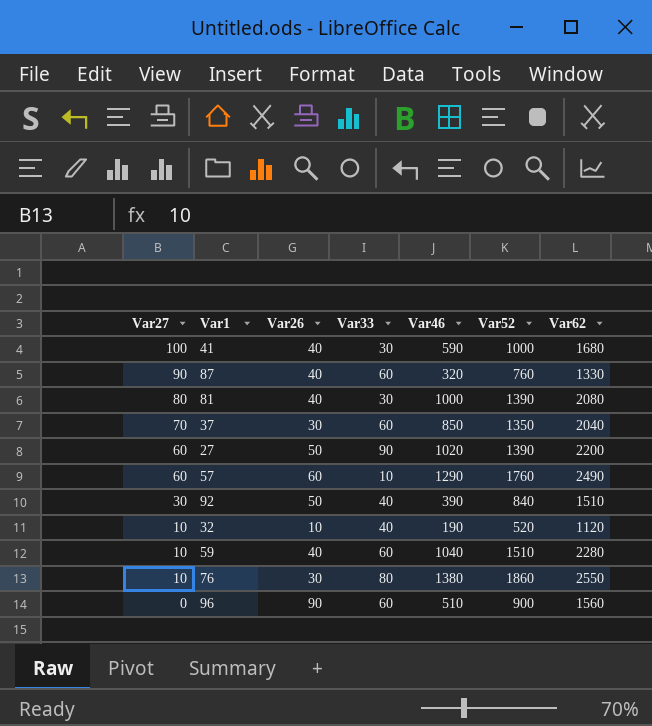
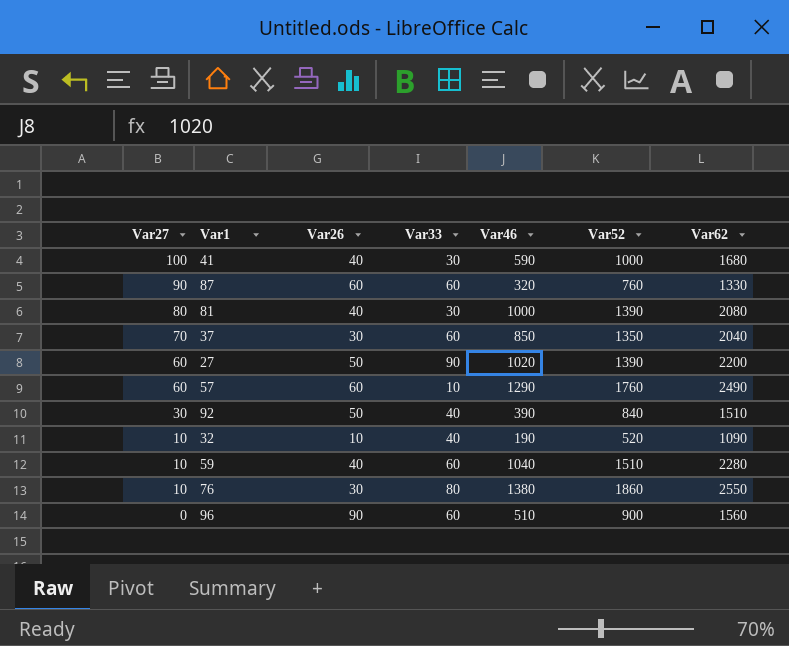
87 | Var26: 40 -> 60
32 | Var62: 1120 -> 1090

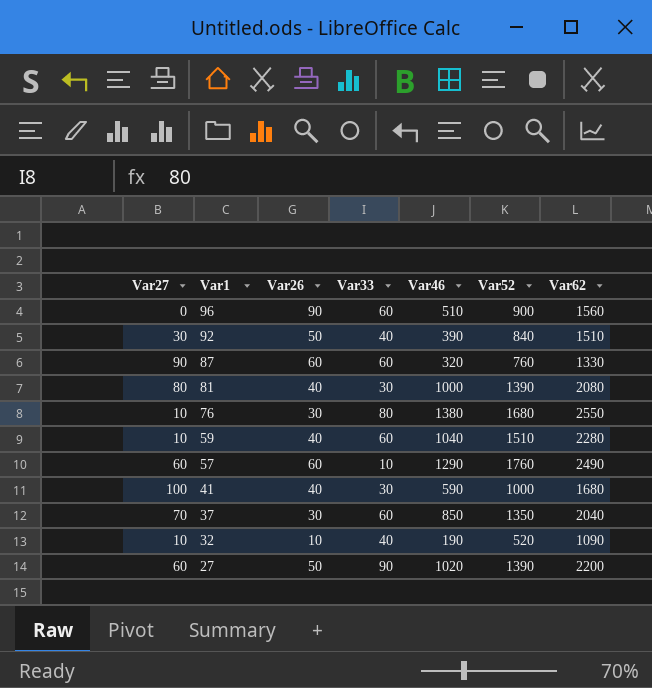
row order: Var27 descending -> Var1 descending
76 | Var52: 1860 -> 1680

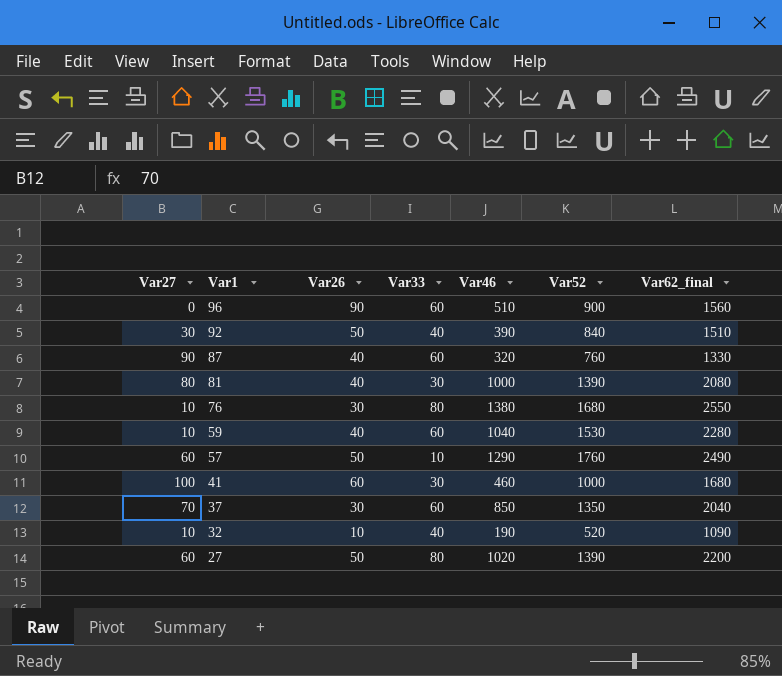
column name: Var62 -> Var62_final
87 | Var26: 60 -> 40
59 | Var52: 1510 -> 1530
57 | Var26: 60 -> 50
41 | Var26: 40 -> 60
41 | Var46: 590 -> 460
27 | Var33: 90 -> 80

